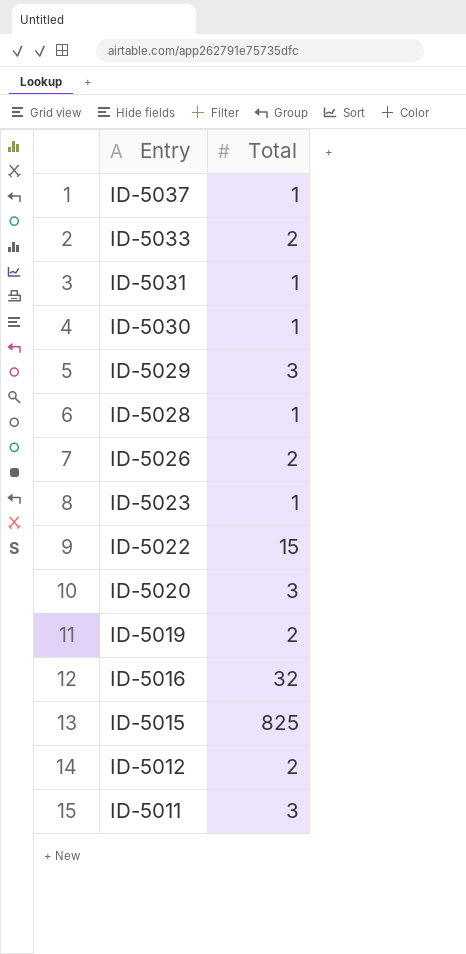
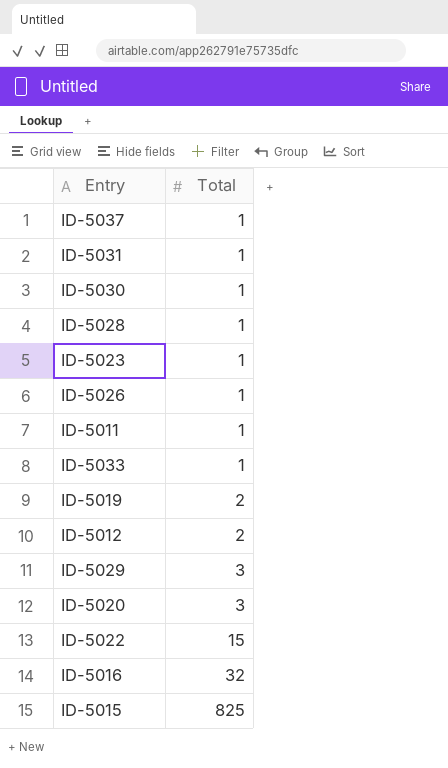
row order: Entry descending -> Total ascending
ID-5026 | Total: 2 -> 1
ID-5011 | Total: 3 -> 1
ID-5033 | Total: 2 -> 1

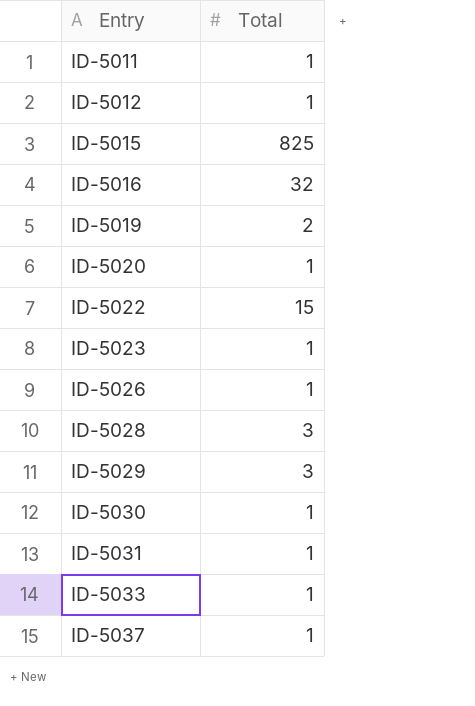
row order: Total ascending -> Entry ascending
ID-5012 | Total: 2 -> 1
ID-5020 | Total: 3 -> 1
ID-5028 | Total: 1 -> 3

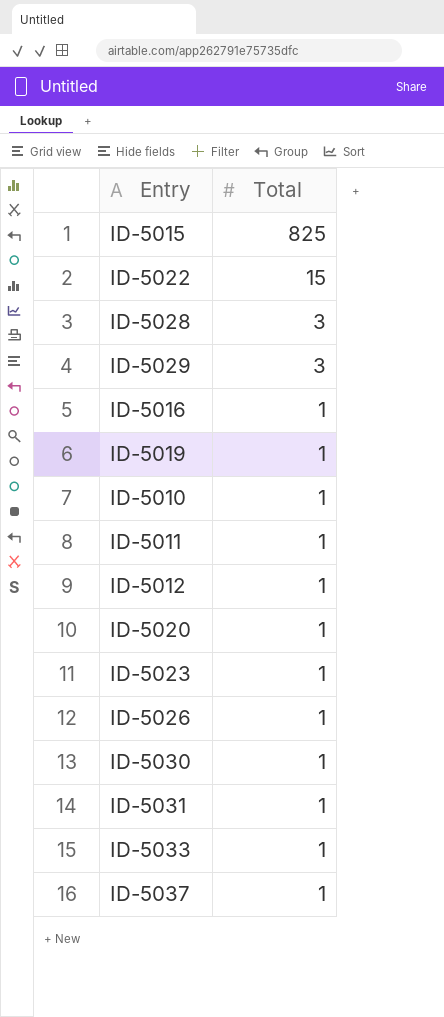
row order: Entry ascending -> Total descending
ID-5016 | Total: 32 -> 1
ID-5019 | Total: 2 -> 1
row ID-5010: none -> 1

